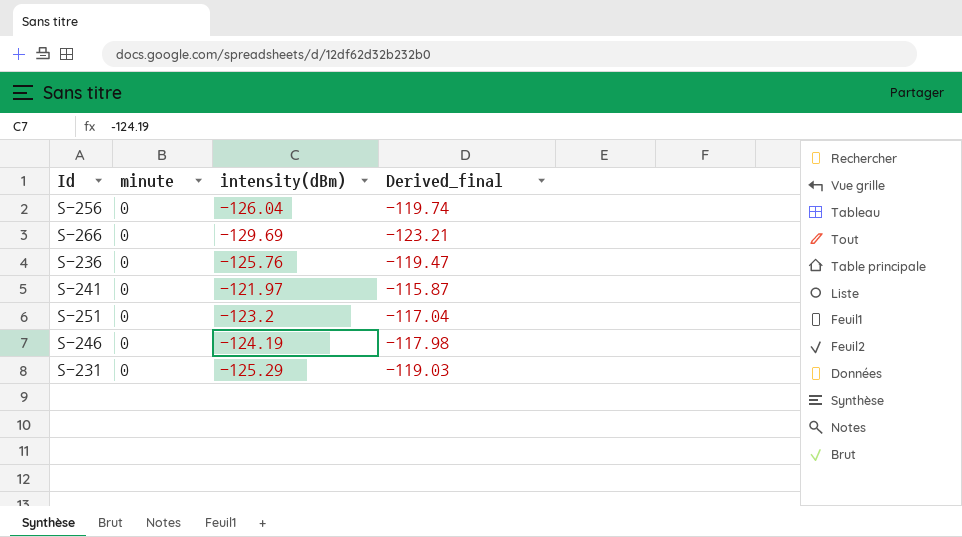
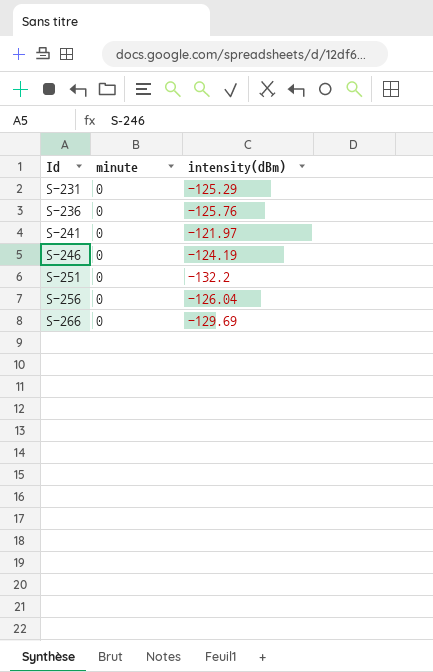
row order: none -> Id ascending
column Derived_final | formula: [intensity(dBm)] * 0.95 -> none
S-251 | intensity(dBm): -123.2 -> -132.2

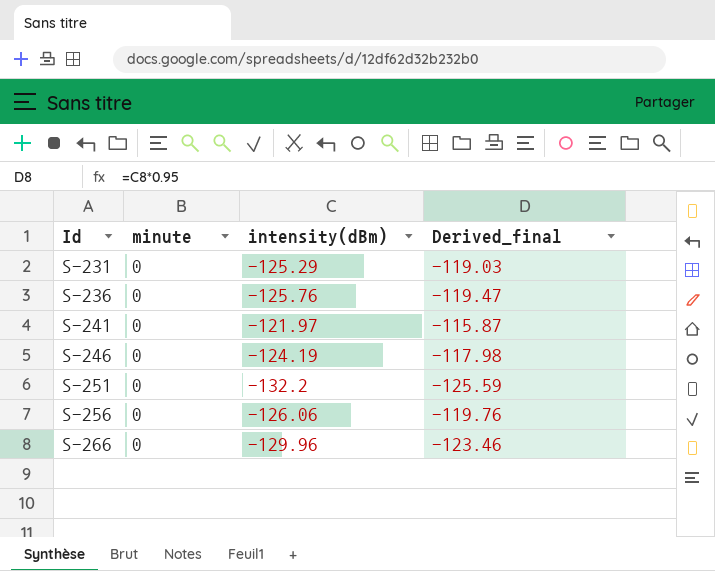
column Derived_final | formula: none -> [intensity(dBm)] * 0.95
S-256 | intensity(dBm): -126.04 -> -126.06
S-266 | intensity(dBm): -129.69 -> -129.96

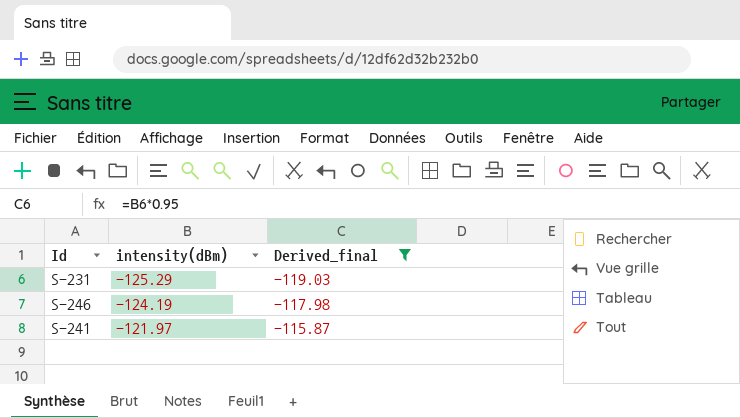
filter: none -> Derived_final >= -119.03
row order: Id ascending -> intensity(dBm) ascending
column minute | position: 2 -> none

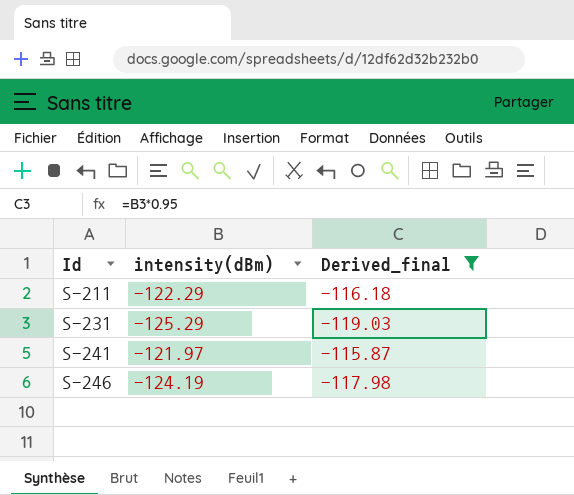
row order: intensity(dBm) ascending -> Id ascending
row S-211: none -> -122.29 | -116.18

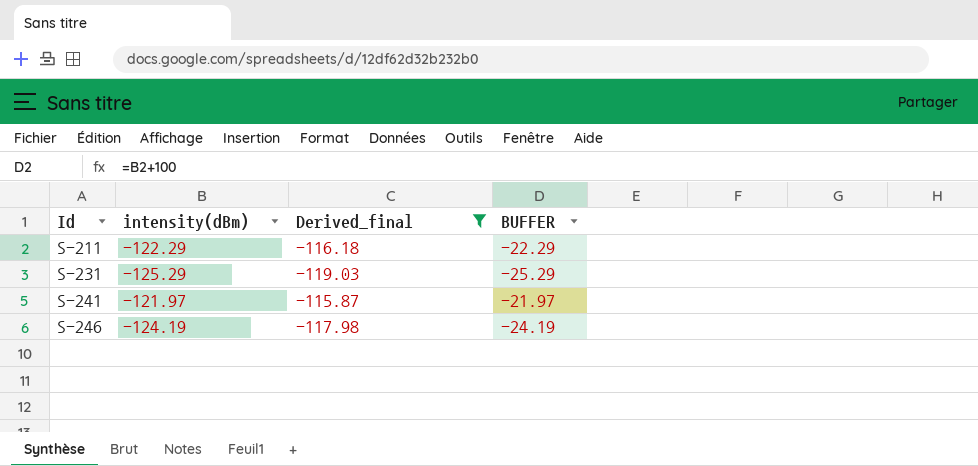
column BUFFER | formula: none -> [intensity(dBm)] + 100

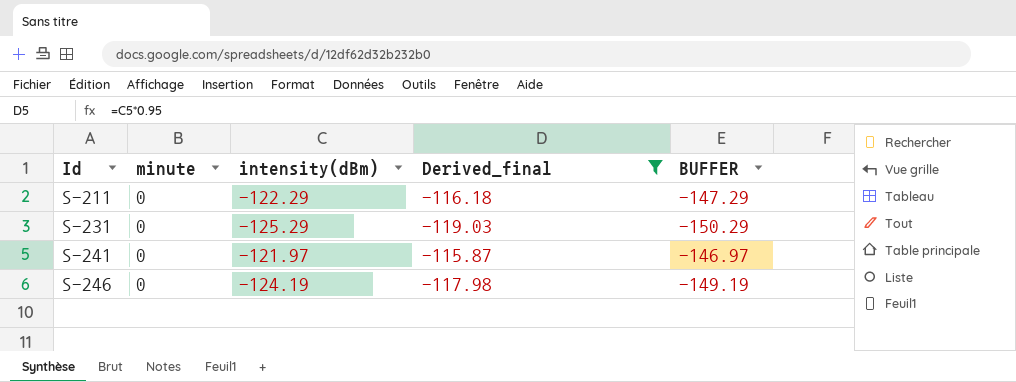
column minute | position: none -> 2
column BUFFER | formula: [intensity(dBm)] + 100 -> [intensity(dBm)] - 25

